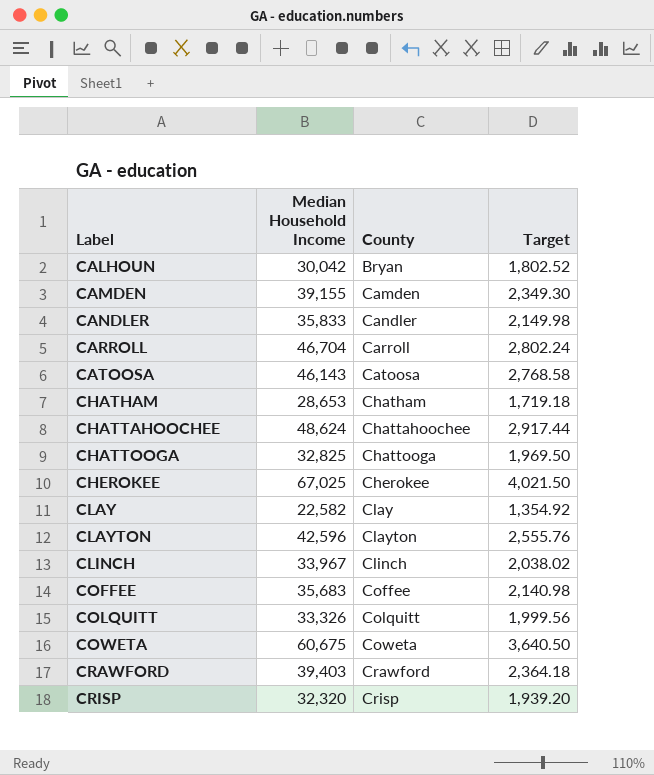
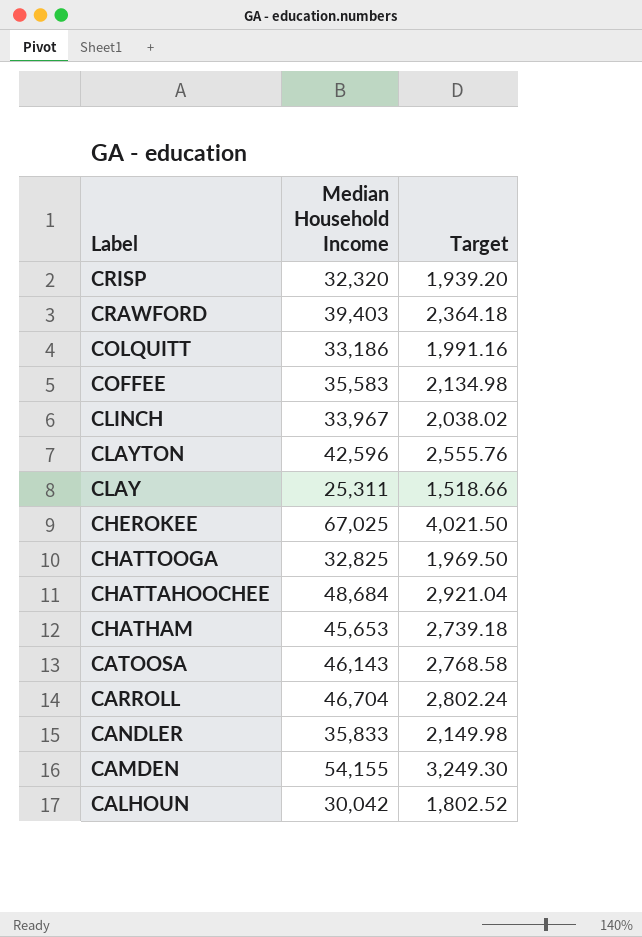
row order: Label ascending -> Label descending
column County | position: 3 -> none
row COWETA: 60,675 | Coweta | 3,640.50 -> none
COLQUITT | Median Household Income: 33,326 -> 33,186
COLQUITT | Target: 1,999.56 -> 1,991.16
COFFEE | Median Household Income: 35,683 -> 35,583
COFFEE | Target: 2,140.98 -> 2,134.98
CLAY | Median Household Income: 22,582 -> 25,311
CLAY | Target: 1,354.92 -> 1,518.66
CHATTAHOOCHEE | Median Household Income: 48,624 -> 48,684
CHATTAHOOCHEE | Target: 2,917.44 -> 2,921.04
CHATHAM | Median Household Income: 28,653 -> 45,653
CHATHAM | Target: 1,719.18 -> 2,739.18
CAMDEN | Median Household Income: 39,155 -> 54,155
CAMDEN | Target: 2,349.30 -> 3,249.30

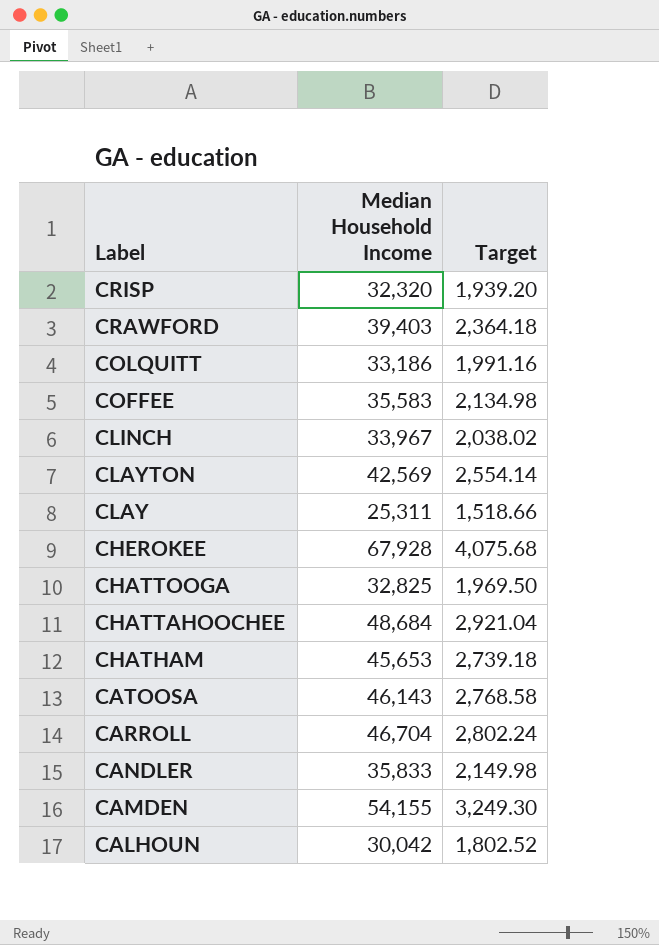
CLAYTON | Median Household Income: 42,596 -> 42,569
CLAYTON | Target: 2,555.76 -> 2,554.14
CHEROKEE | Median Household Income: 67,025 -> 67,928
CHEROKEE | Target: 4,021.50 -> 4,075.68

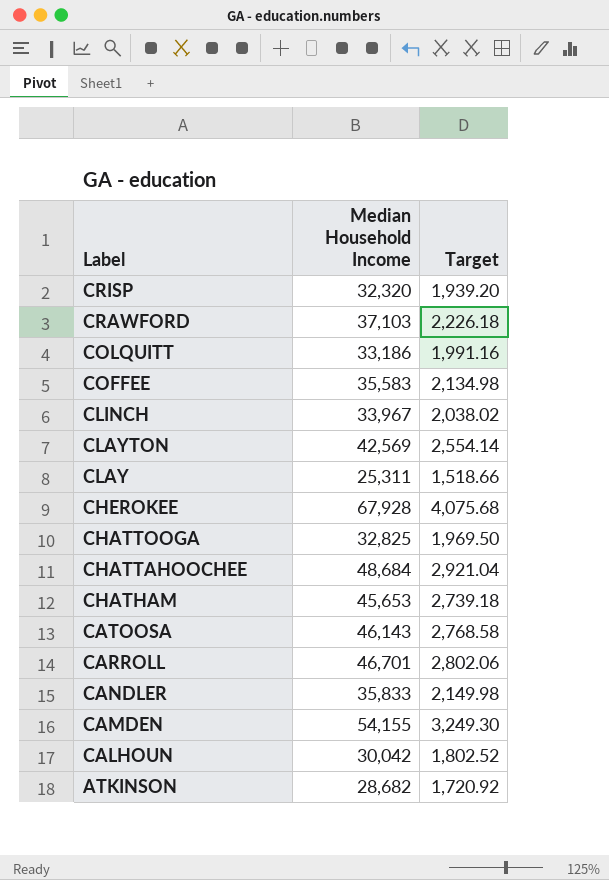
CRAWFORD | Median Household Income: 39,403 -> 37,103
CRAWFORD | Target: 2,364.18 -> 2,226.18
CARROLL | Median Household Income: 46,704 -> 46,701
CARROLL | Target: 2,802.24 -> 2,802.06
row ATKINSON: none -> 28,682 | 1,720.92

